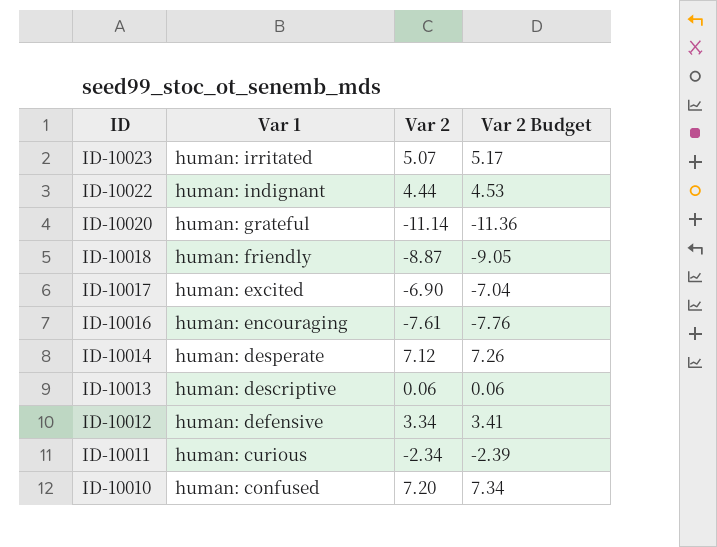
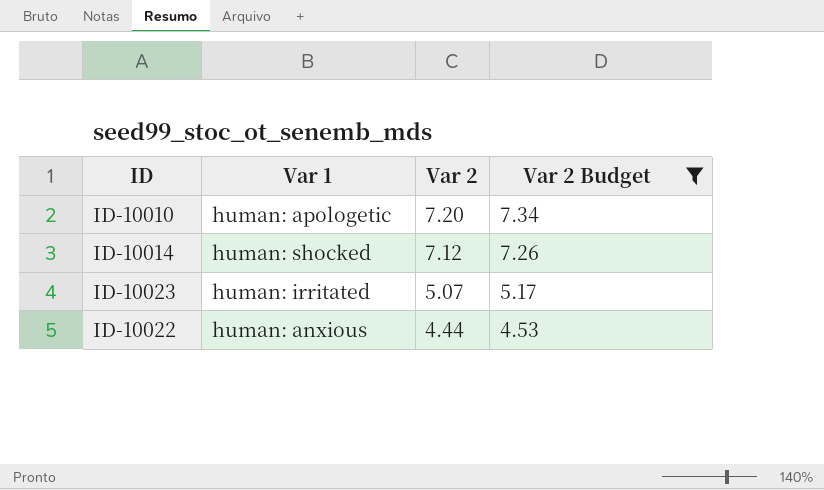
filter: none -> Var 2 Budget >= 4.53
row order: ID descending -> Var 2 descending
ID-10010 | Var 1: human: confused -> human: apologetic
ID-10014 | Var 1: human: desperate -> human: shocked
ID-10022 | Var 1: human: indignant -> human: anxious

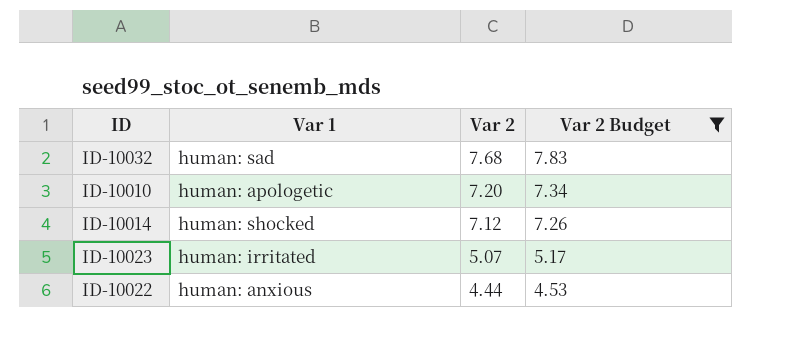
row ID-10032: none -> human: sad | 7.68 | 7.83

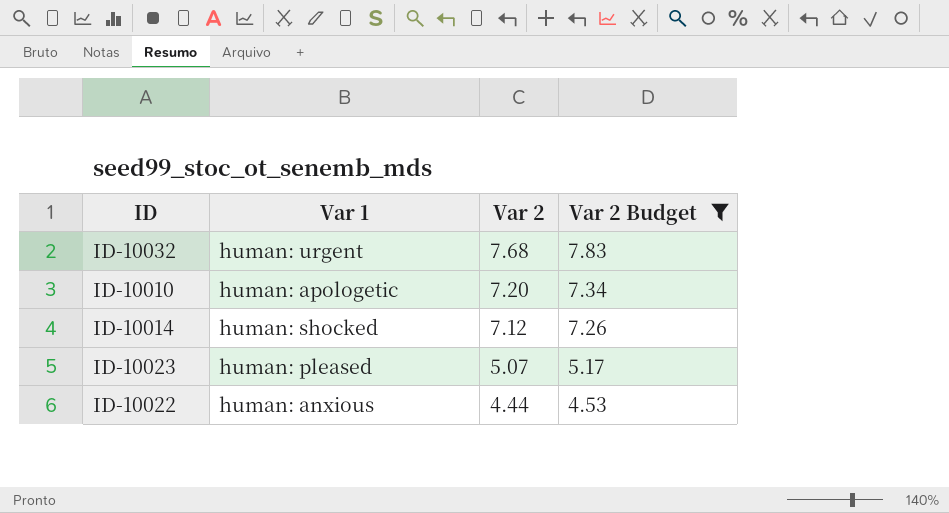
ID-10032 | Var 1: human: sad -> human: urgent
ID-10023 | Var 1: human: irritated -> human: pleased

